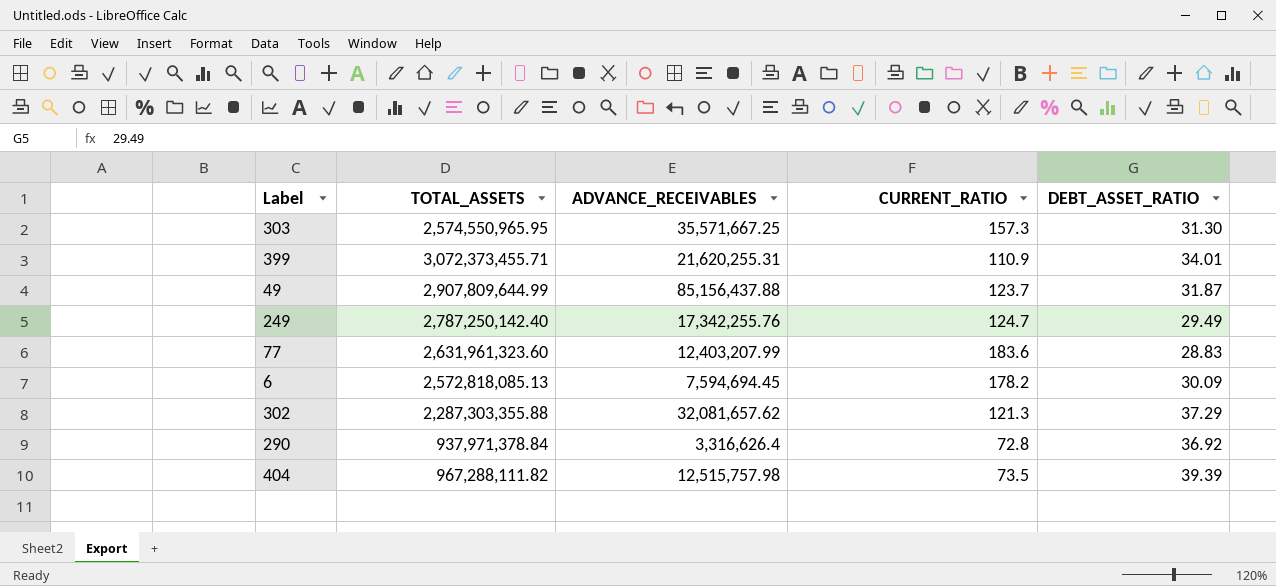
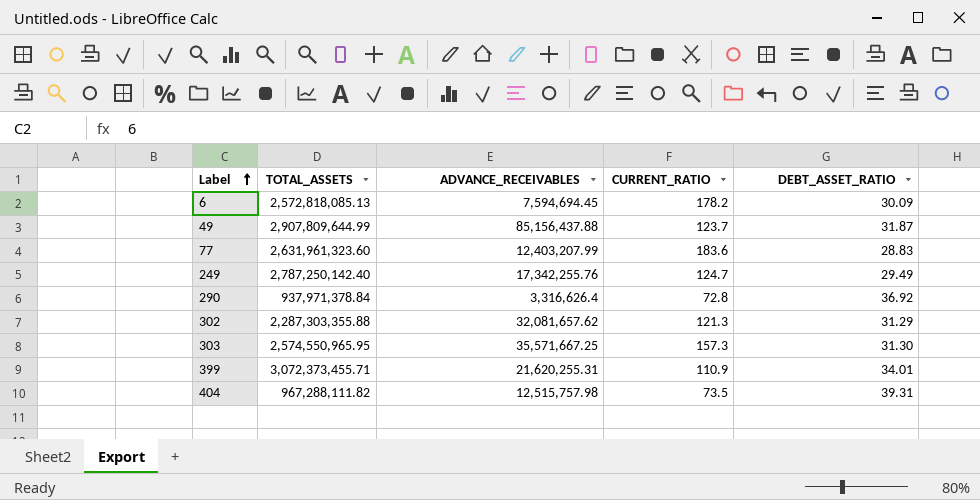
row order: none -> Label ascending
302 | DEBT_ASSET_RATIO: 37.29 -> 31.29
404 | DEBT_ASSET_RATIO: 39.39 -> 39.31

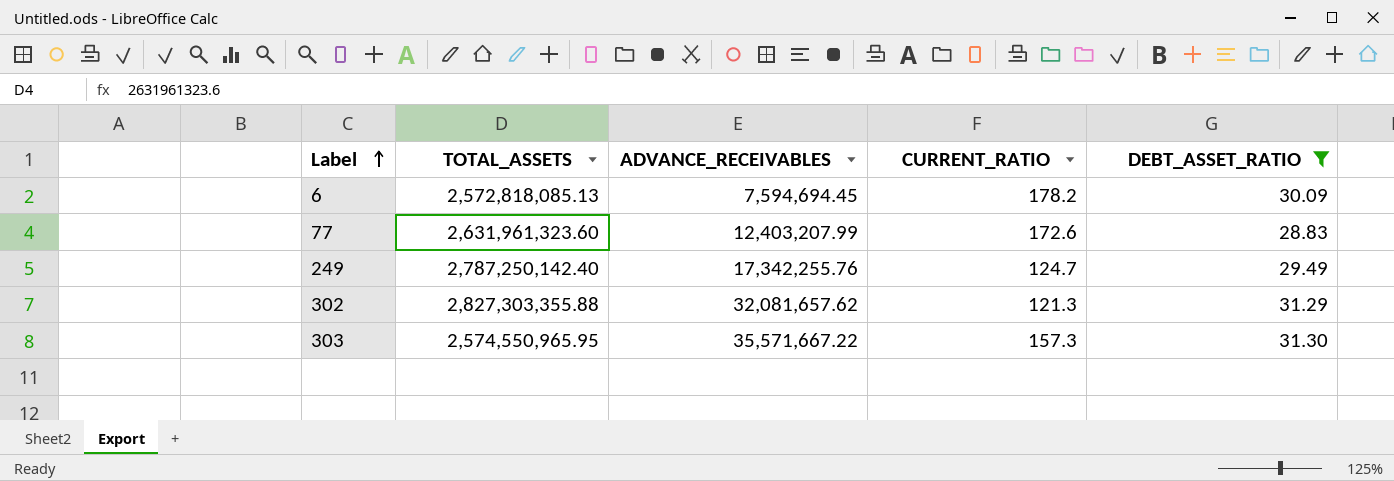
filter: none -> DEBT_ASSET_RATIO <= 31.30
77 | CURRENT_RATIO: 183.6 -> 172.6
302 | TOTAL_ASSETS: 2,287,303,355.88 -> 2,827,303,355.88
303 | ADVANCE_RECEIVABLES: 35,571,667.25 -> 35,571,667.22

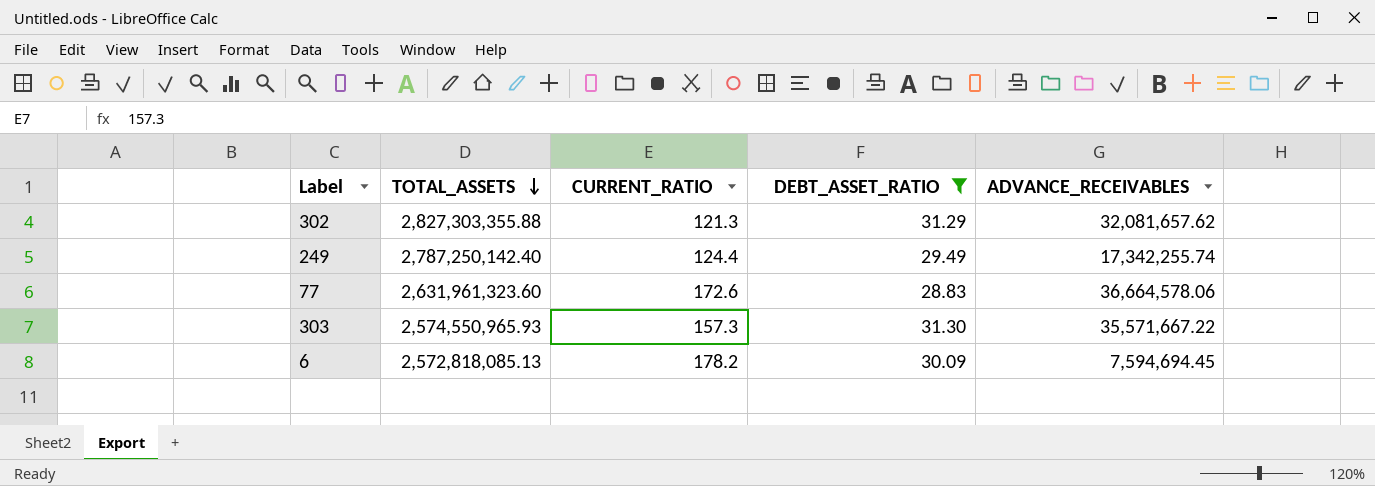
row order: Label ascending -> TOTAL_ASSETS descending
column ADVANCE_RECEIVABLES | position: 3 -> 5
249 | CURRENT_RATIO: 124.7 -> 124.4
249 | ADVANCE_RECEIVABLES: 17,342,255.76 -> 17,342,255.74
77 | ADVANCE_RECEIVABLES: 12,403,207.99 -> 36,664,578.06
303 | TOTAL_ASSETS: 2,574,550,965.95 -> 2,574,550,965.93

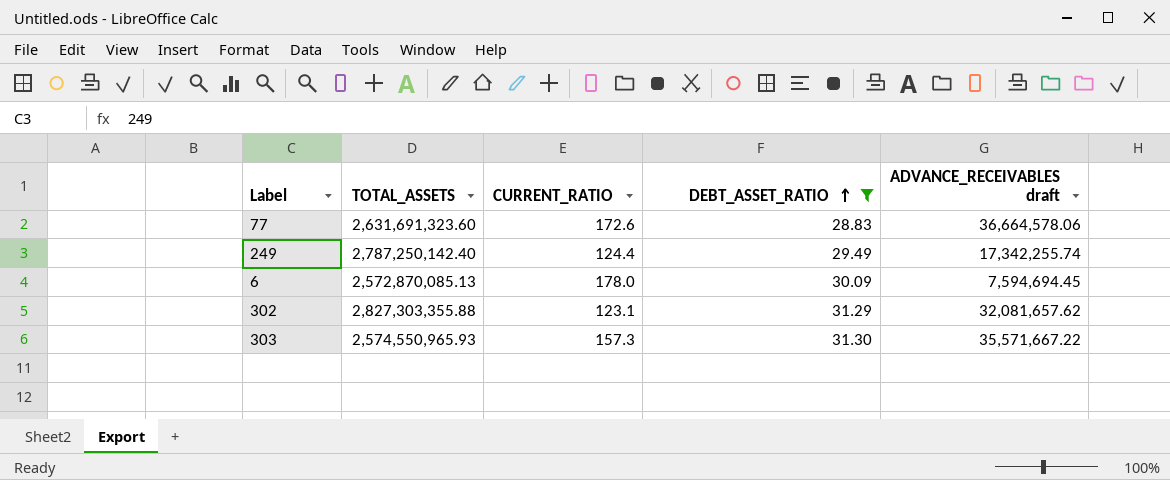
row order: TOTAL_ASSETS descending -> DEBT_ASSET_RATIO ascending
column name: ADVANCE_RECEIVABLES -> ADVANCE_RECEIVABLES draft
77 | TOTAL_ASSETS: 2,631,961,323.60 -> 2,631,691,323.60
6 | TOTAL_ASSETS: 2,572,818,085.13 -> 2,572,870,085.13
6 | CURRENT_RATIO: 178.2 -> 178.0
302 | CURRENT_RATIO: 121.3 -> 123.1

